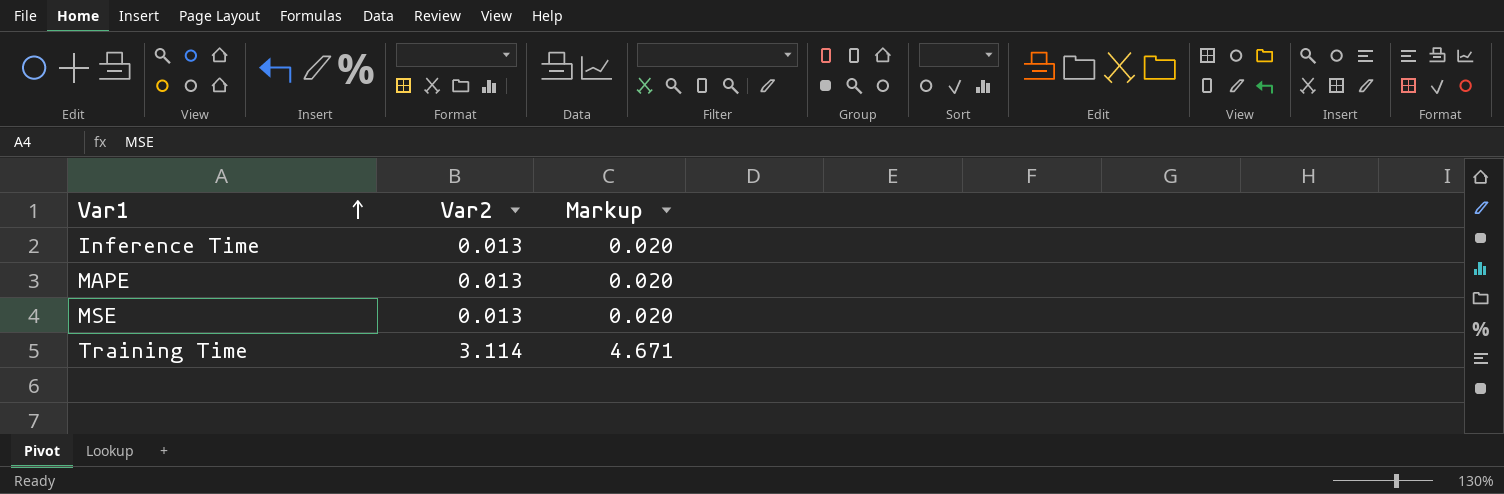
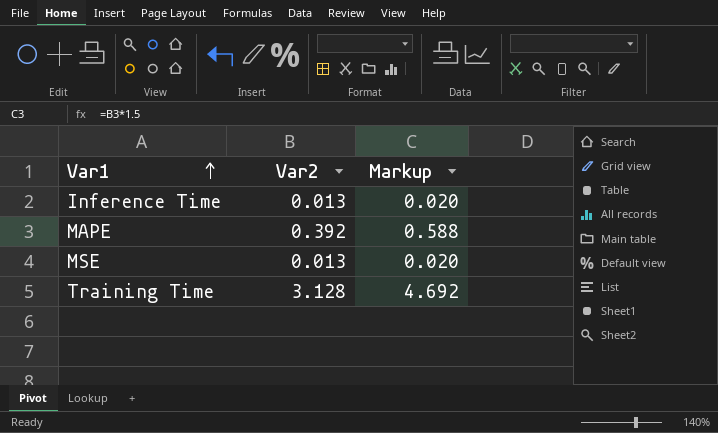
MAPE | Var2: 0.013 -> 0.392
MAPE | Markup: 0.020 -> 0.588
Training Time | Var2: 3.114 -> 3.128
Training Time | Markup: 4.671 -> 4.692

